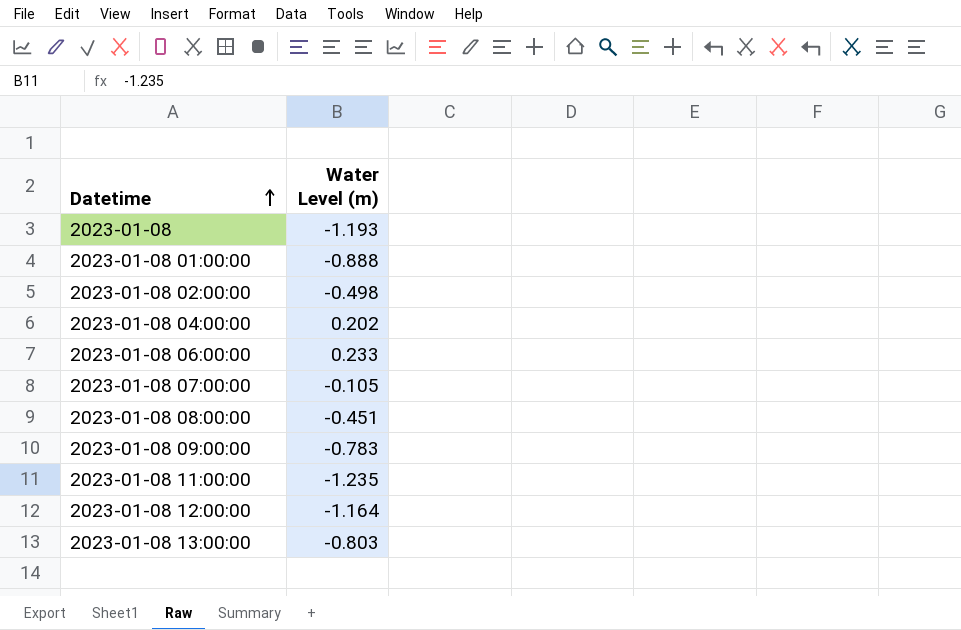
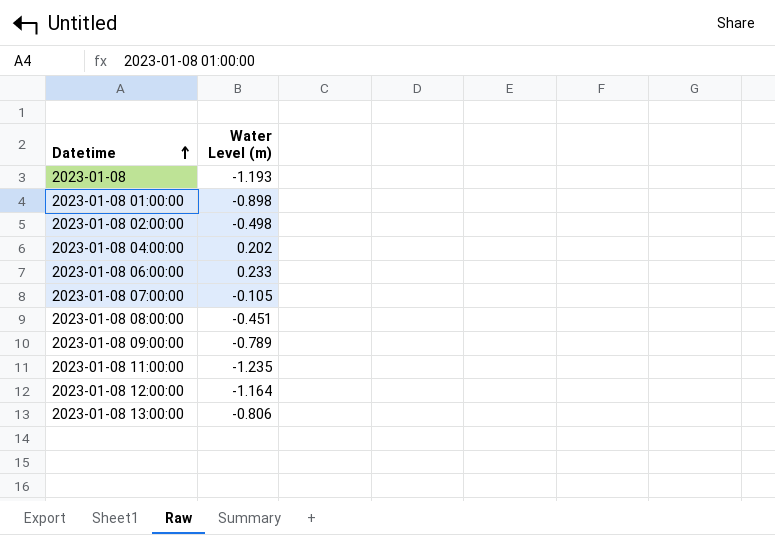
2023-01-08 01:00:00 | Water Level (m): -0.888 -> -0.898
2023-01-08 09:00:00 | Water Level (m): -0.783 -> -0.789
2023-01-08 13:00:00 | Water Level (m): -0.803 -> -0.806

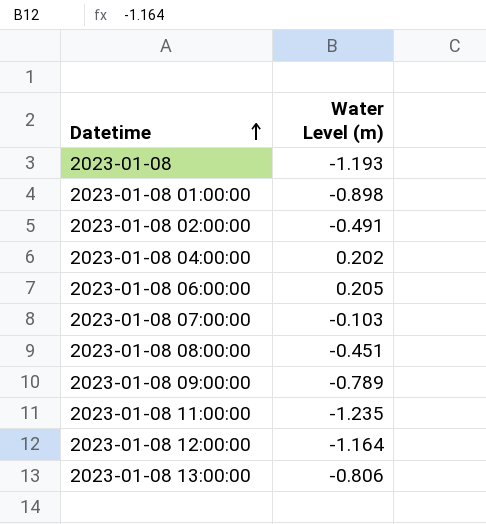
2023-01-08 02:00:00 | Water Level (m): -0.498 -> -0.491
2023-01-08 06:00:00 | Water Level (m): 0.233 -> 0.205
2023-01-08 07:00:00 | Water Level (m): -0.105 -> -0.103

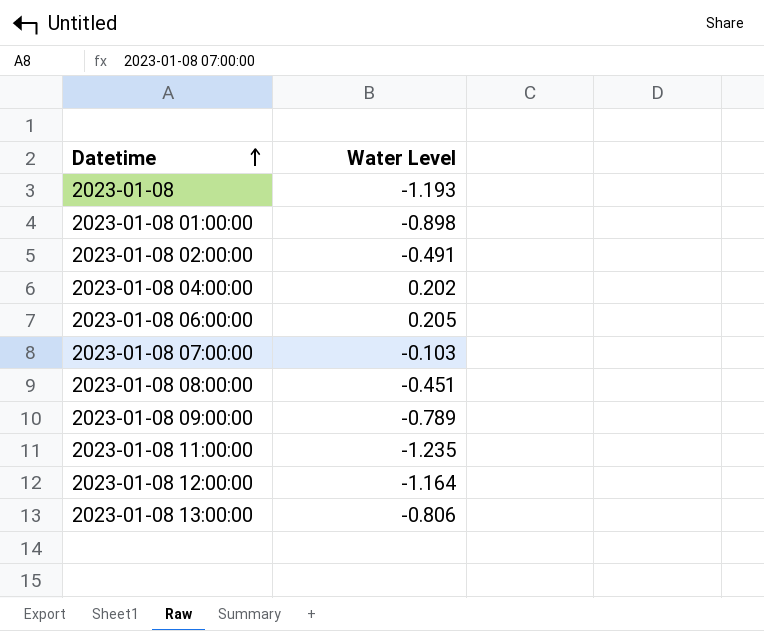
column name: Water Level (m) -> Water Level

